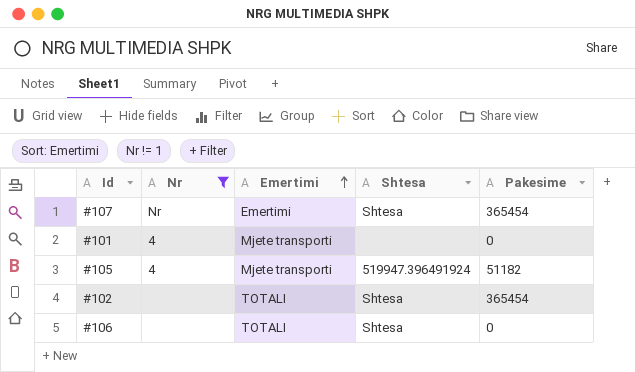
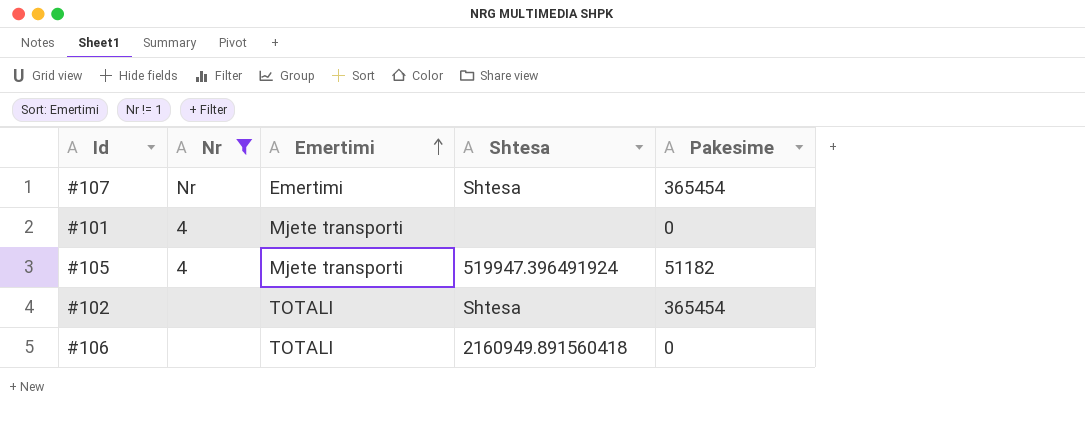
#106 | Shtesa: Shtesa -> 2160949.891560418

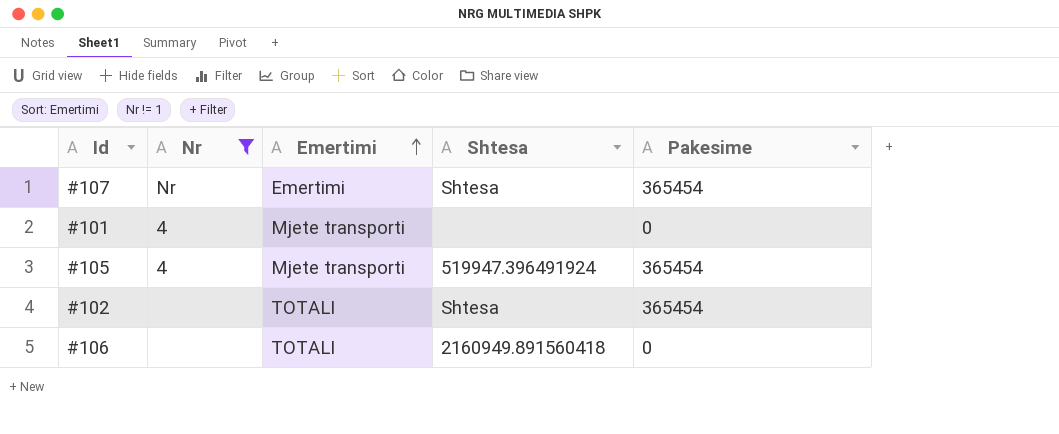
#105 | Pakesime: 51182 -> 365454

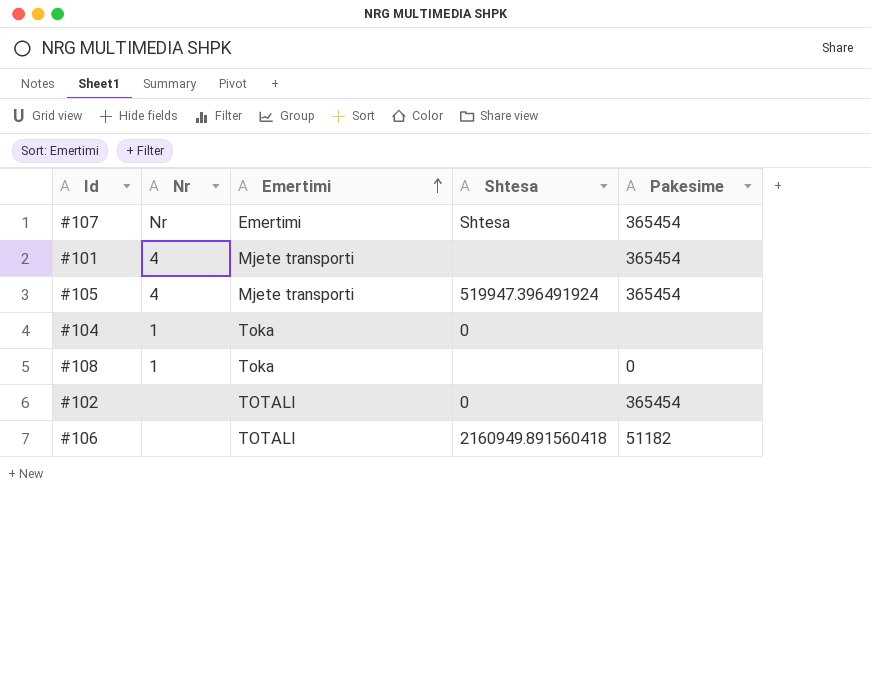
filter: Nr != 1 -> none
#101 | Pakesime: 0 -> 365454
#102 | Shtesa: Shtesa -> 0
#106 | Pakesime: 0 -> 51182

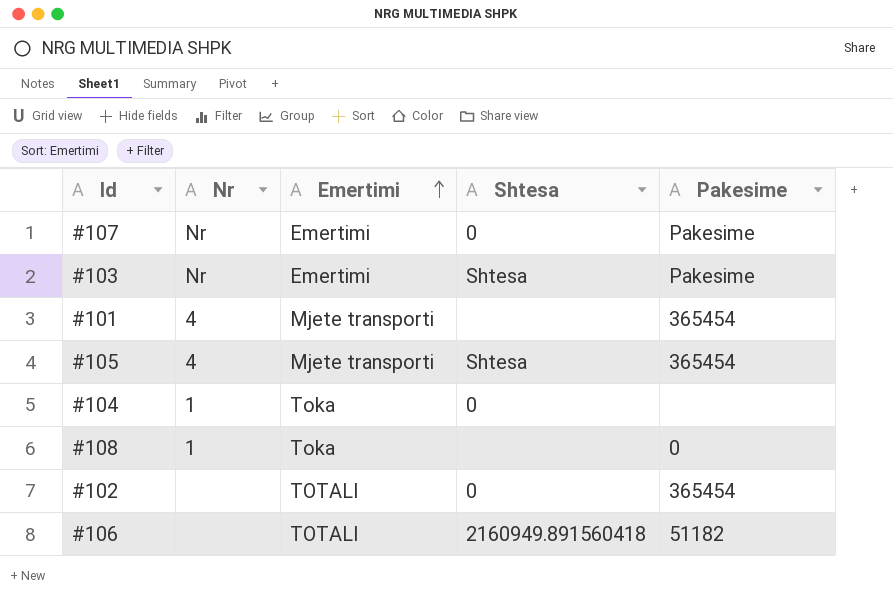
#107 | Shtesa: Shtesa -> 0
#107 | Pakesime: 365454 -> Pakesime
row #103: none -> Nr | Emertimi | Shtesa | Pakesime
#105 | Shtesa: 519947.396491924 -> Shtesa

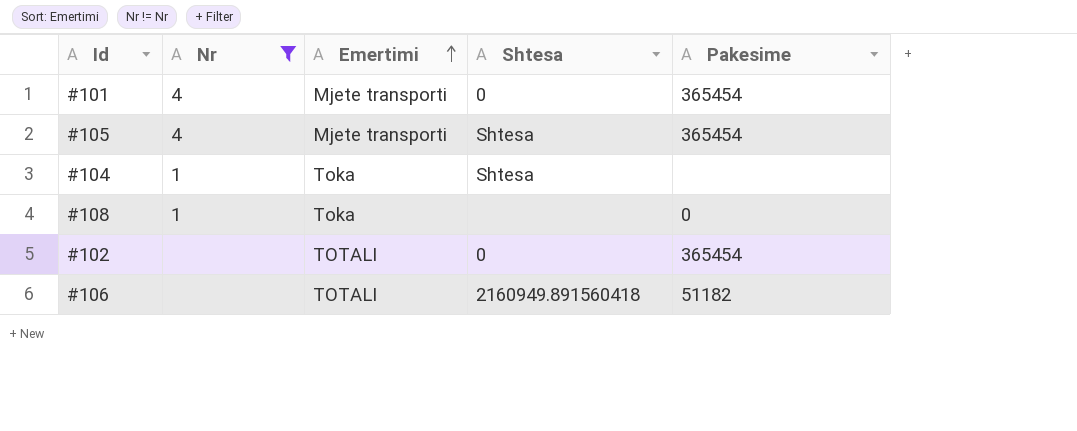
filter: none -> Nr != Nr
#101 | Shtesa: none -> 0
#104 | Shtesa: 0 -> Shtesa

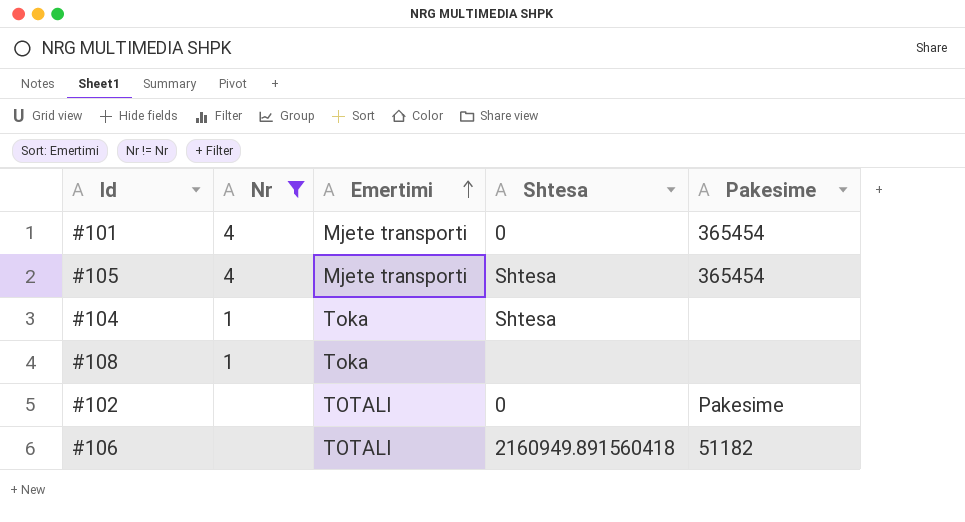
#108 | Pakesime: 0 -> none
#102 | Pakesime: 365454 -> Pakesime

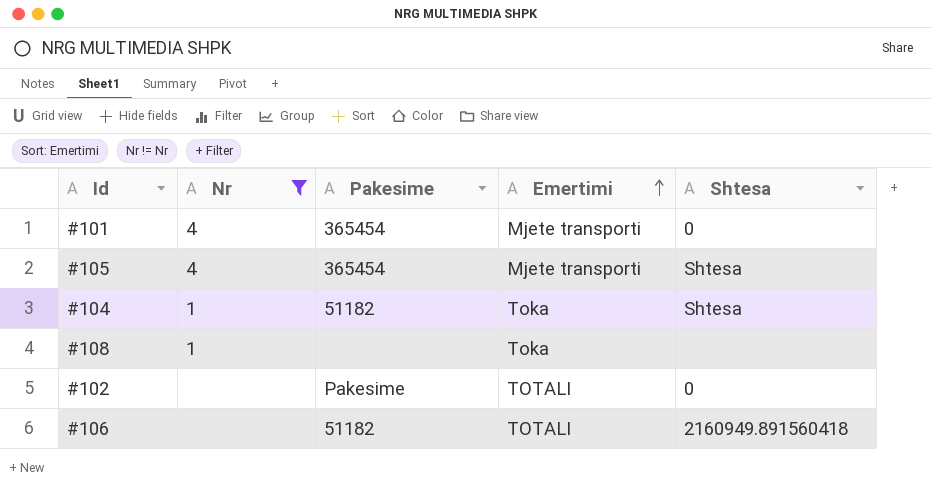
column Pakesime | position: 5 -> 3
#104 | Pakesime: none -> 51182

